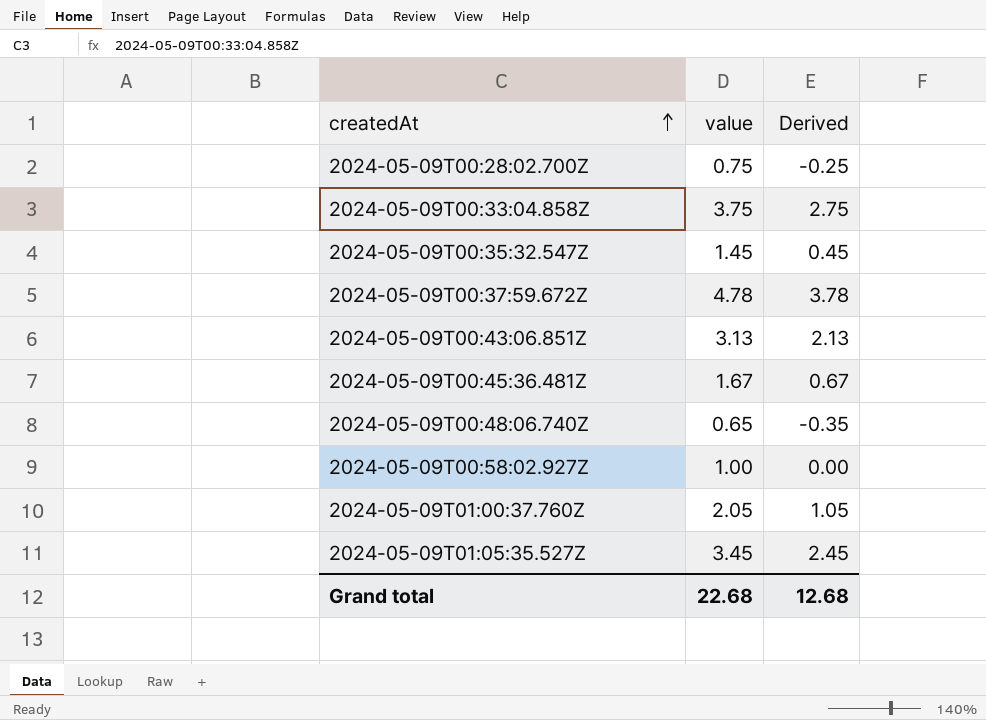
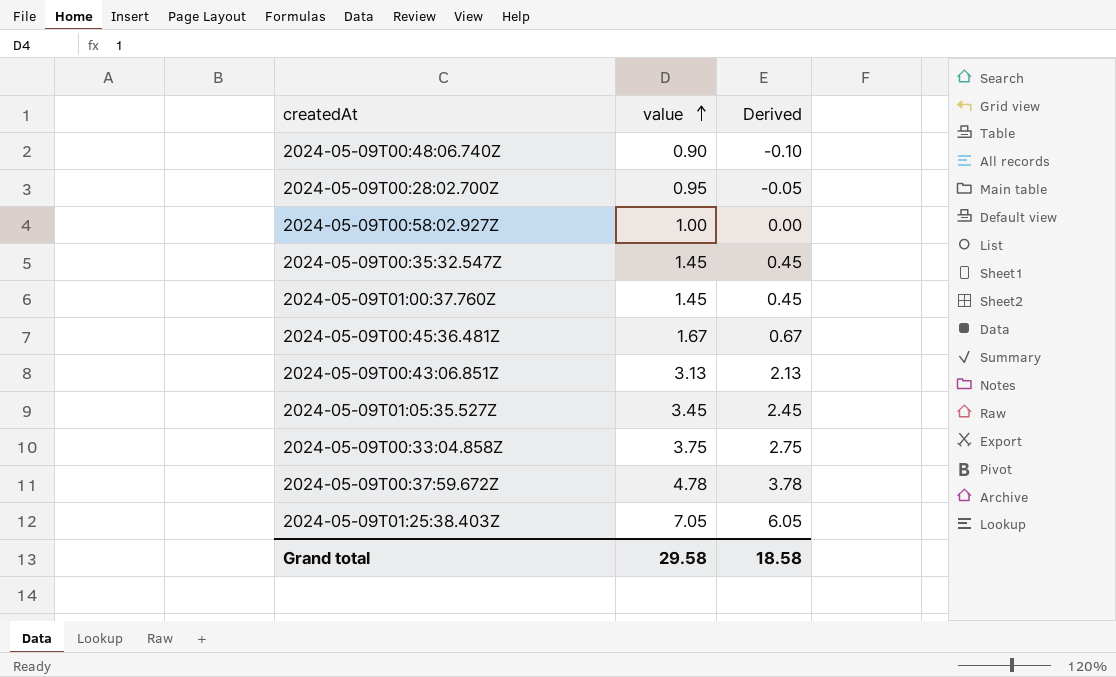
row order: createdAt ascending -> value ascending
2024-05-09T00:48:06.740Z | value: 0.65 -> 0.90
2024-05-09T00:48:06.740Z | Derived: -0.35 -> -0.10
2024-05-09T00:28:02.700Z | value: 0.75 -> 0.95
2024-05-09T00:28:02.700Z | Derived: -0.25 -> -0.05
2024-05-09T01:00:37.760Z | value: 2.05 -> 1.45
2024-05-09T01:00:37.760Z | Derived: 1.05 -> 0.45
row 2024-05-09T01:25:38.403Z: none -> 7.05 | 6.05
Grand total | value: 22.68 -> 29.58
Grand total | Derived: 12.68 -> 18.58

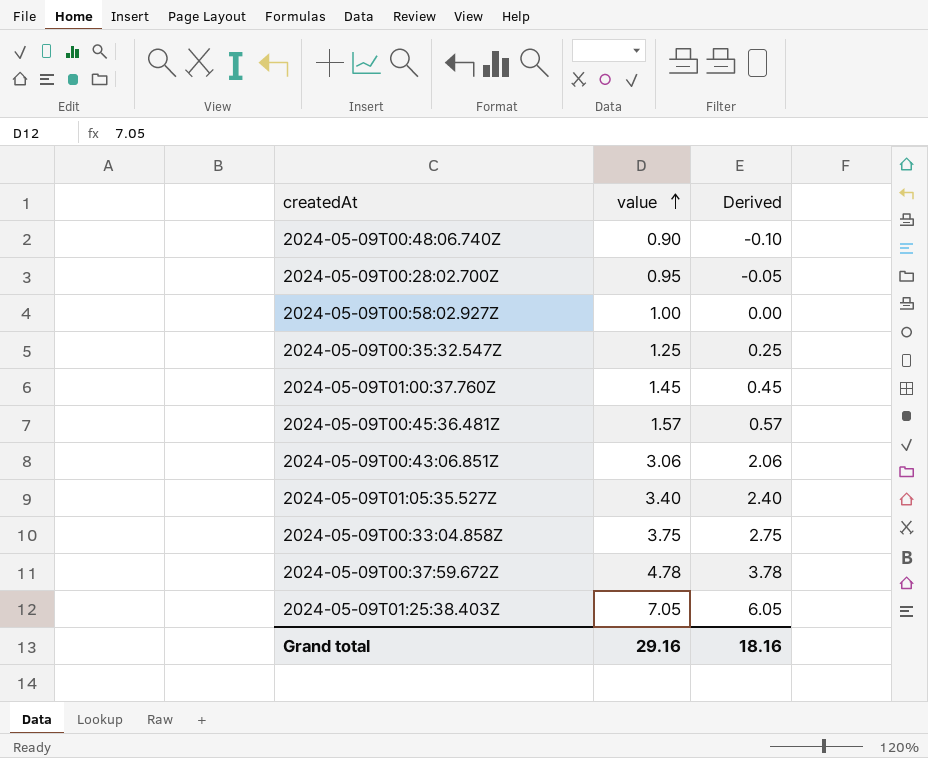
2024-05-09T00:35:32.547Z | value: 1.45 -> 1.25
2024-05-09T00:35:32.547Z | Derived: 0.45 -> 0.25
2024-05-09T00:45:36.481Z | value: 1.67 -> 1.57
2024-05-09T00:45:36.481Z | Derived: 0.67 -> 0.57
2024-05-09T00:43:06.851Z | value: 3.13 -> 3.06
2024-05-09T00:43:06.851Z | Derived: 2.13 -> 2.06
2024-05-09T01:05:35.527Z | value: 3.45 -> 3.40
2024-05-09T01:05:35.527Z | Derived: 2.45 -> 2.40
Grand total | value: 29.58 -> 29.16
Grand total | Derived: 18.58 -> 18.16

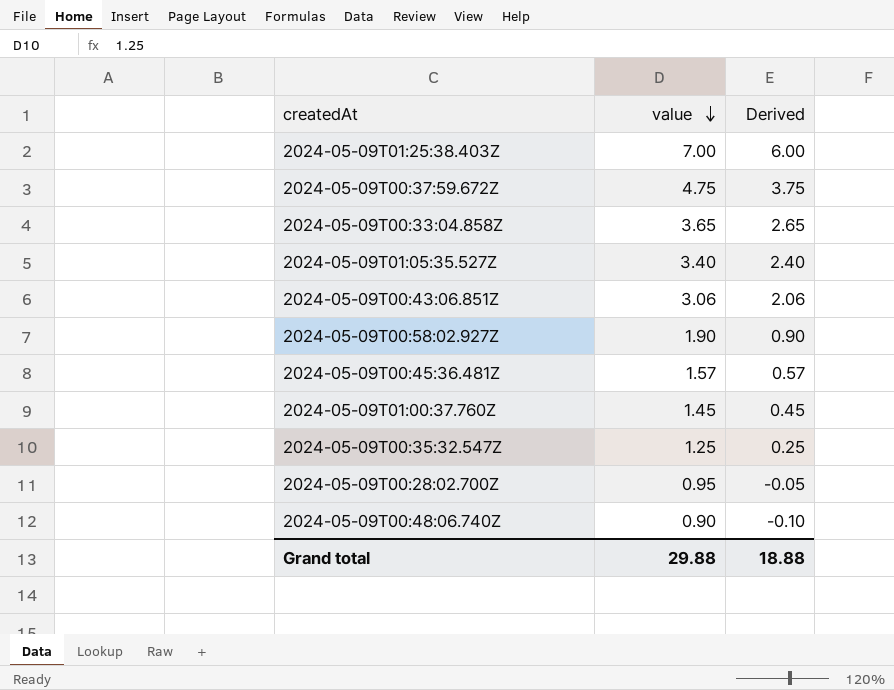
row order: value ascending -> value descending
2024-05-09T01:25:38.403Z | value: 7.05 -> 7.00
2024-05-09T01:25:38.403Z | Derived: 6.05 -> 6.00
2024-05-09T00:37:59.672Z | value: 4.78 -> 4.75
2024-05-09T00:37:59.672Z | Derived: 3.78 -> 3.75
2024-05-09T00:33:04.858Z | value: 3.75 -> 3.65
2024-05-09T00:33:04.858Z | Derived: 2.75 -> 2.65
2024-05-09T00:58:02.927Z | value: 1.00 -> 1.90
2024-05-09T00:58:02.927Z | Derived: 0.00 -> 0.90
Grand total | value: 29.16 -> 29.88
Grand total | Derived: 18.16 -> 18.88

